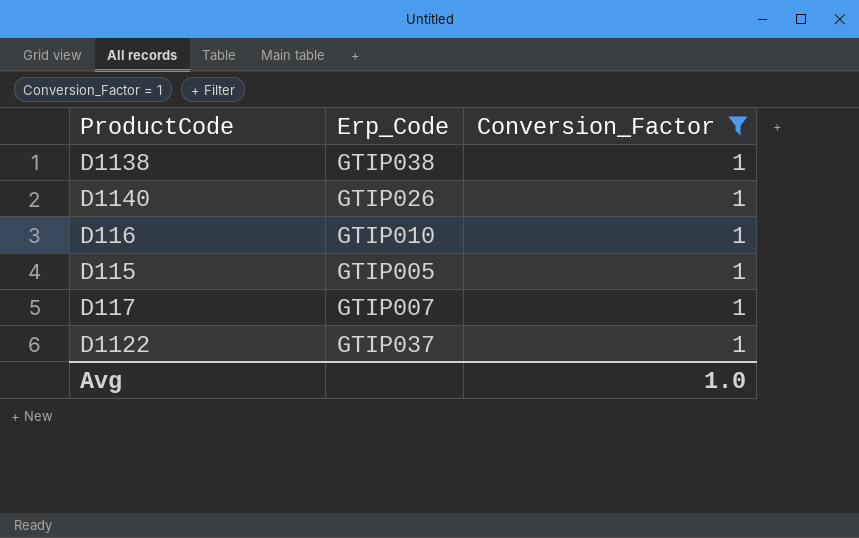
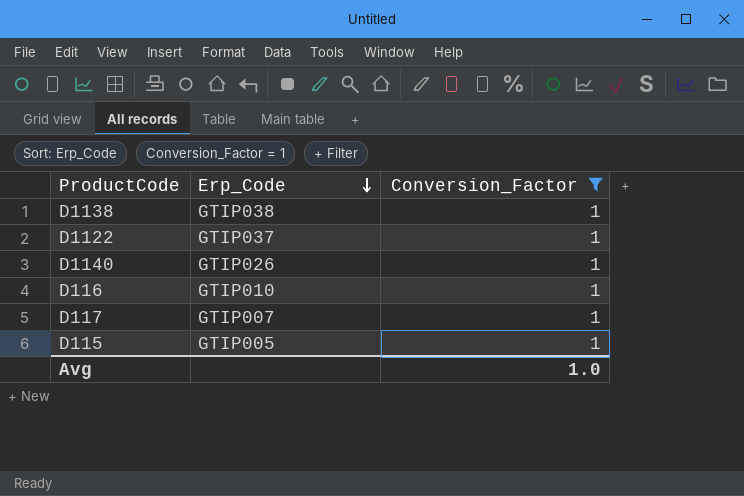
row order: none -> Erp_Code descending

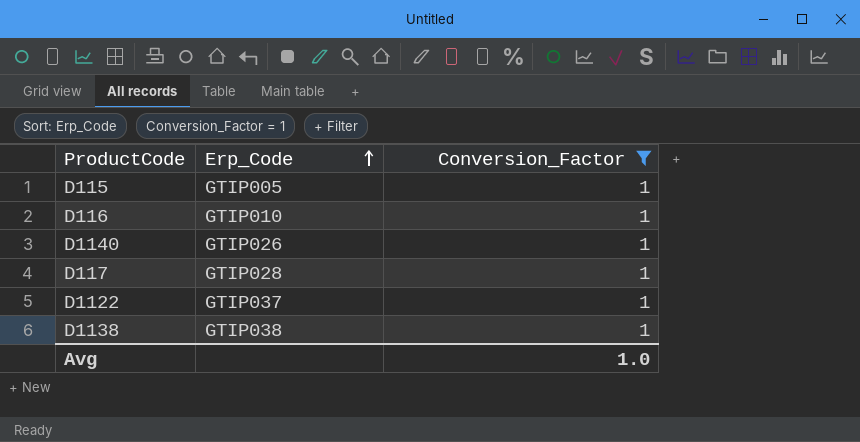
row order: Erp_Code descending -> Erp_Code ascending
D117 | Erp_Code: GTIP007 -> GTIP028

